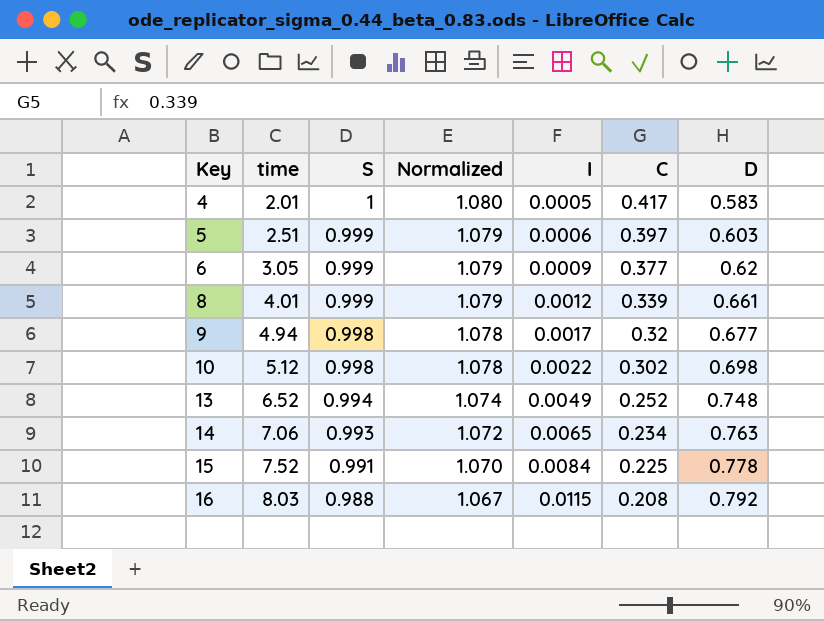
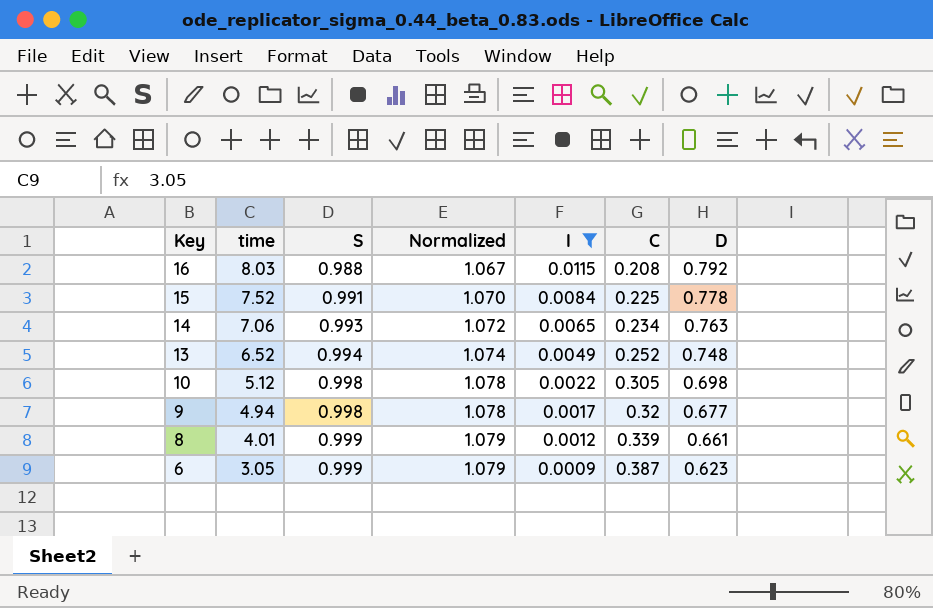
filter: none -> I >= 0.0009
row order: Key ascending -> Key descending
10 | C: 0.302 -> 0.305
6 | C: 0.377 -> 0.387
6 | D: 0.62 -> 0.623

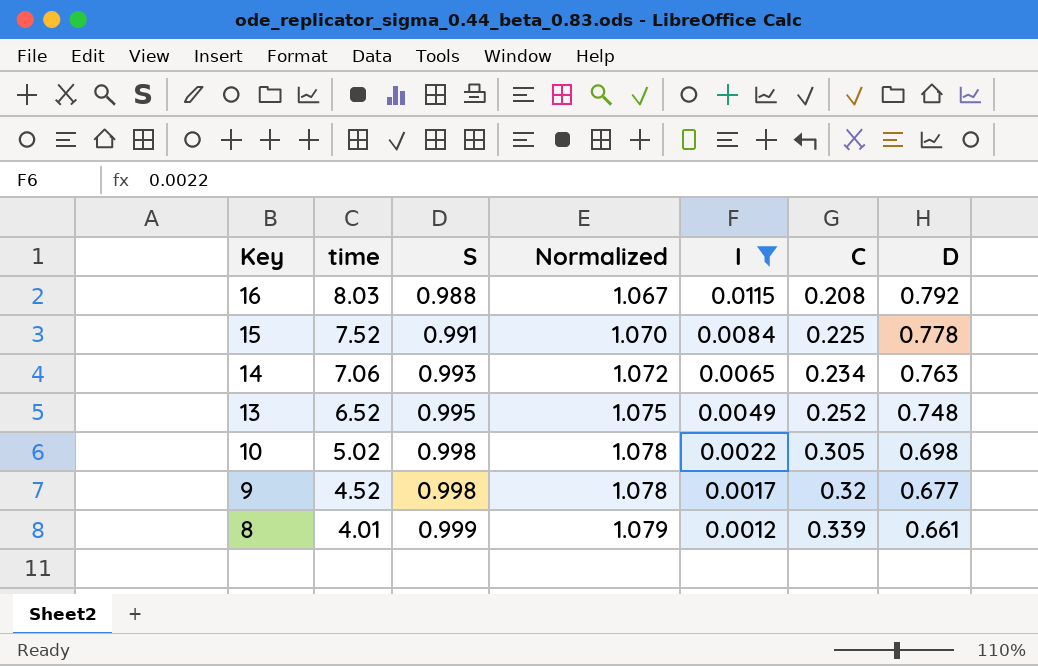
row 6: 3.05 | 0.999 | 1.079 | 0.0009 | 0.387 | 0.623 -> none
13 | S: 0.994 -> 0.995
13 | Normalized: 1.074 -> 1.075
10 | time: 5.12 -> 5.02
9 | time: 4.94 -> 4.52

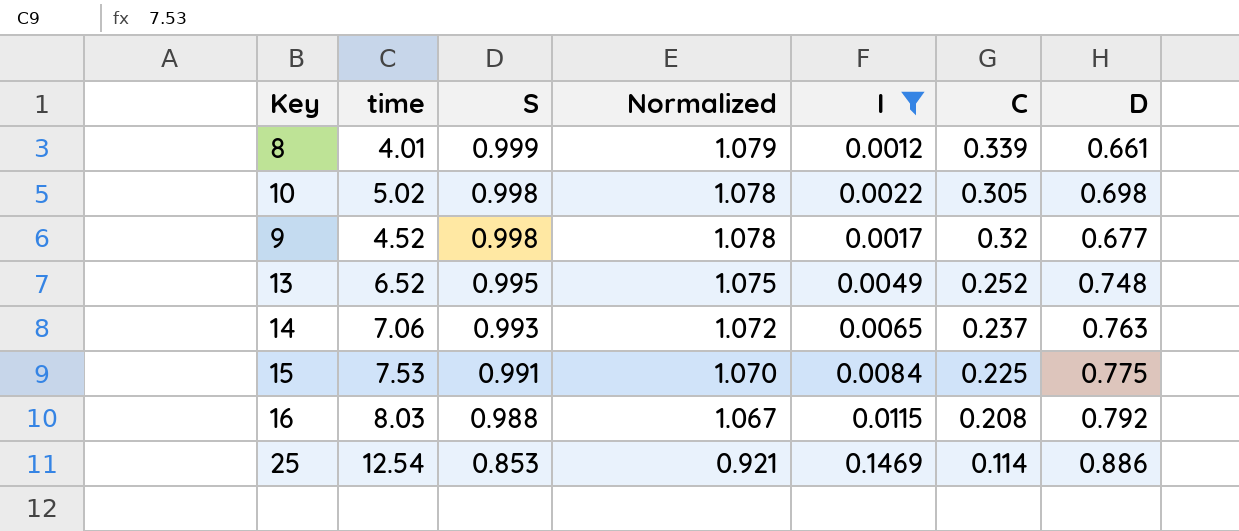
row order: Key descending -> S descending
14 | C: 0.234 -> 0.237
15 | time: 7.52 -> 7.53
15 | D: 0.778 -> 0.775
row 25: none -> 12.54 | 0.853 | 0.921 | 0.1469 | 0.114 | 0.886

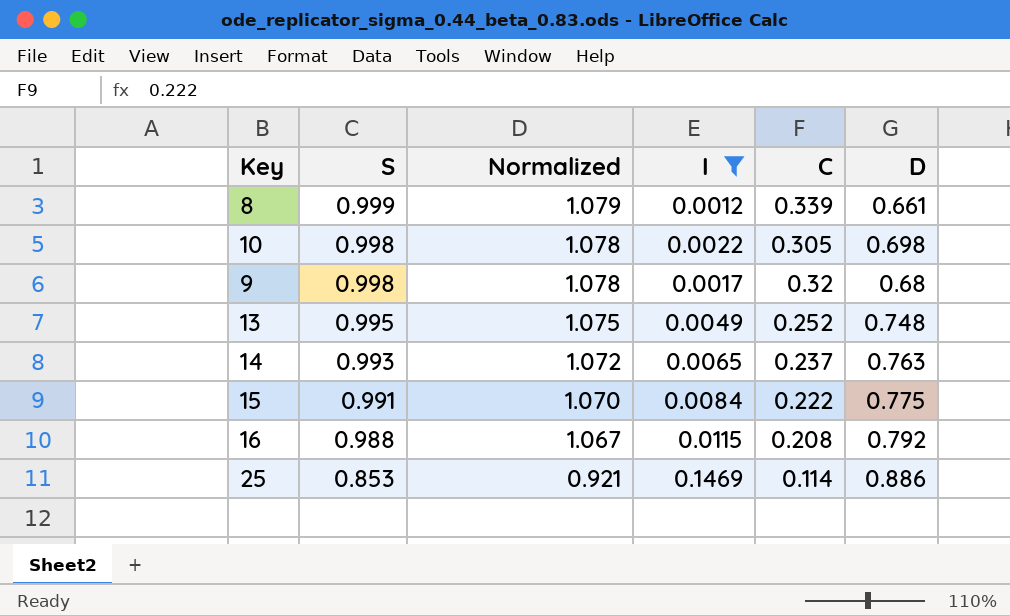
column time | position: 2 -> none
9 | D: 0.677 -> 0.68
15 | C: 0.225 -> 0.222

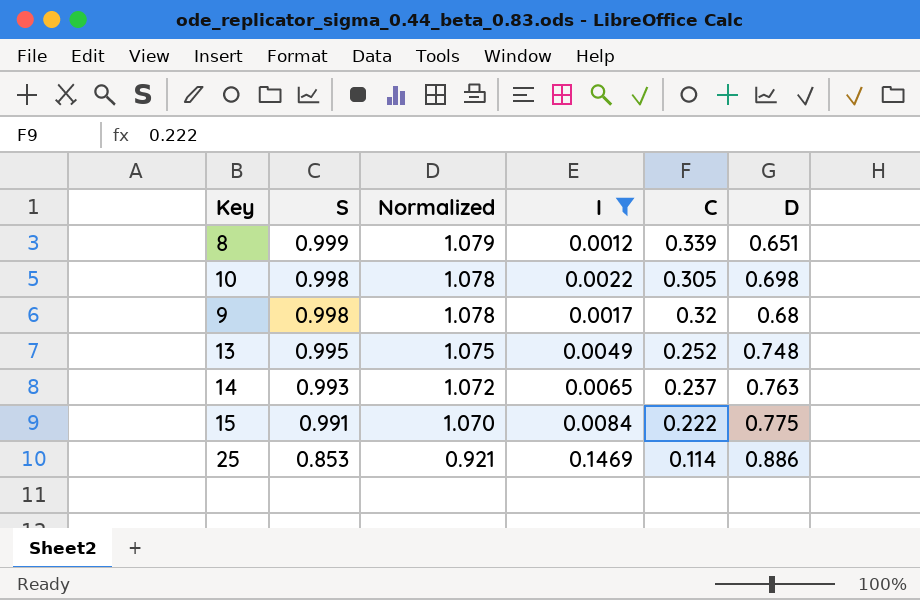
row 16: 0.988 | 1.067 | 0.0115 | 0.208 | 0.792 -> none
8 | D: 0.661 -> 0.651

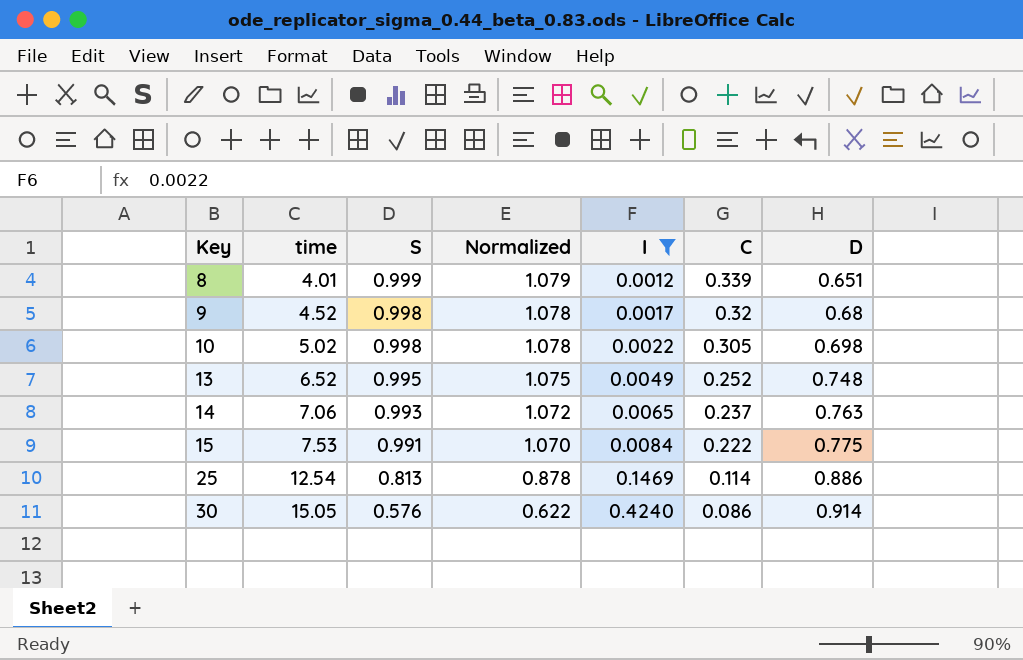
row order: S descending -> Key ascending
column time | position: none -> 2
25 | S: 0.853 -> 0.813
25 | Normalized: 0.921 -> 0.878
row 30: none -> 15.05 | 0.576 | 0.622 | 0.4240 | 0.086 | 0.914

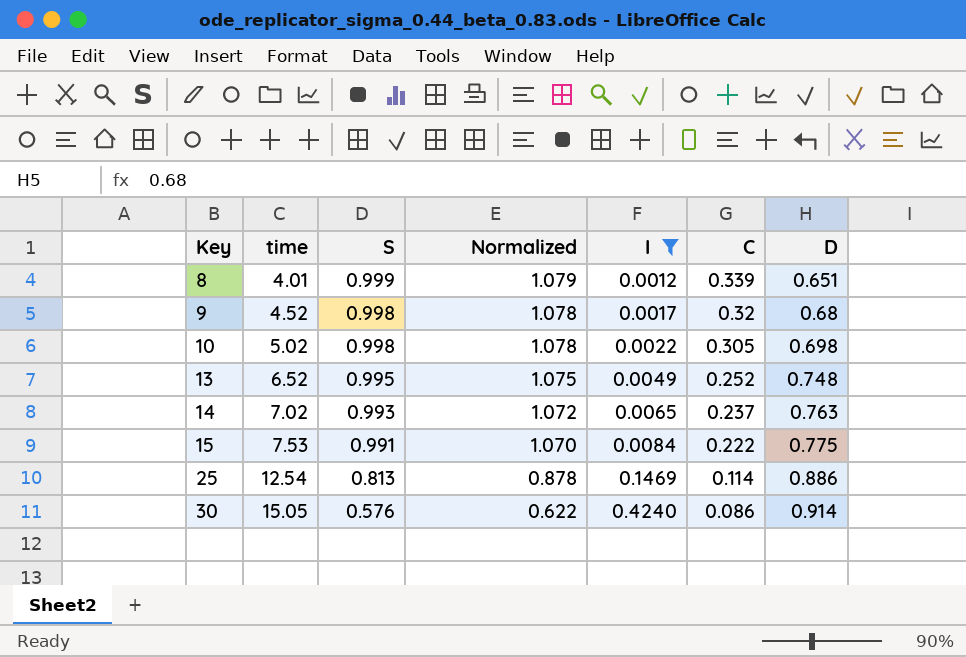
14 | time: 7.06 -> 7.02

